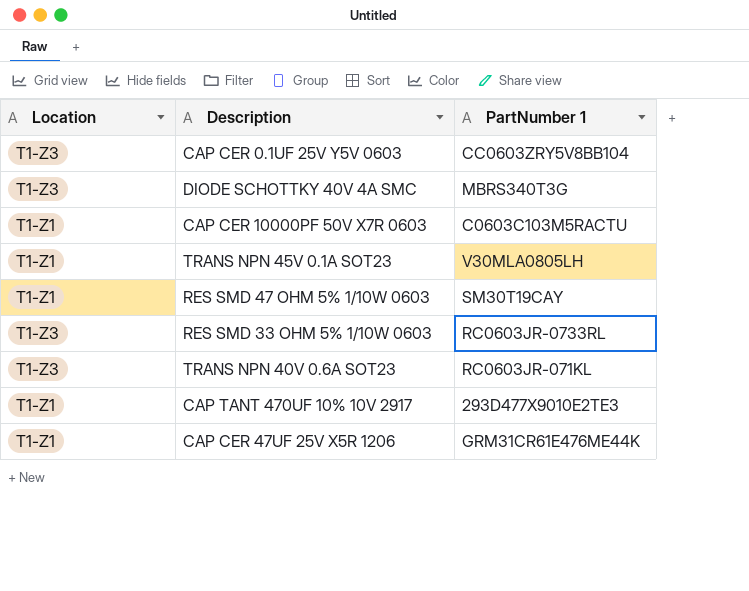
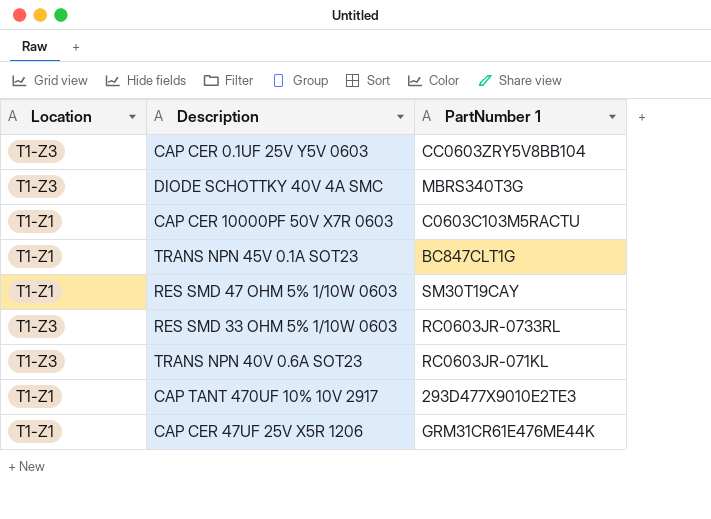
TRANS NPN 45V 0.1A SOT23 | PartNumber 1: V30MLA0805LH -> BC847CLT1G

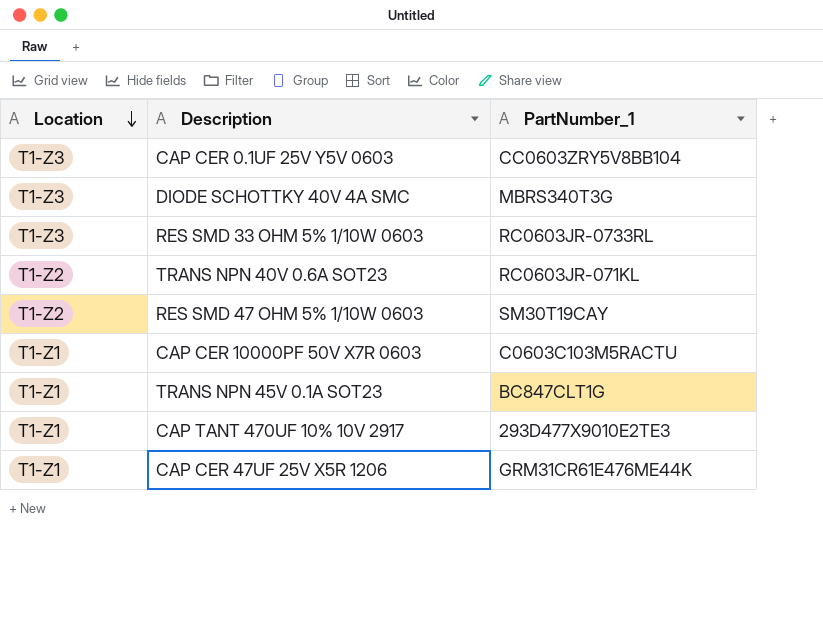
row order: none -> Location descending
column name: PartNumber 1 -> PartNumber_1
TRANS NPN 40V 0.6A SOT23 | Location: T1-Z3 -> T1-Z2
RES SMD 47 OHM 5% 1/10W 0603 | Location: T1-Z1 -> T1-Z2

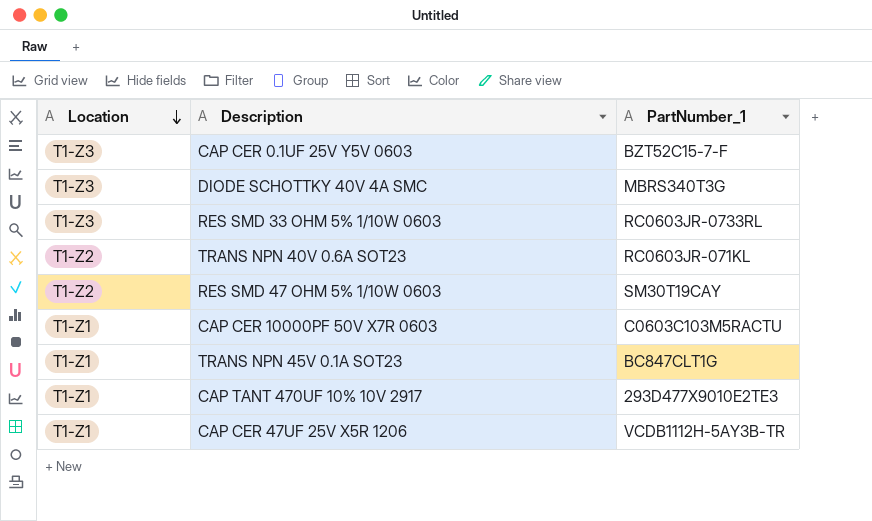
CAP CER 0.1UF 25V Y5V 0603 | PartNumber_1: CC0603ZRY5V8BB104 -> BZT52C15-7-F
CAP CER 47UF 25V X5R 1206 | PartNumber_1: GRM31CR61E476ME44K -> VCDB1112H-5AY3B-TR

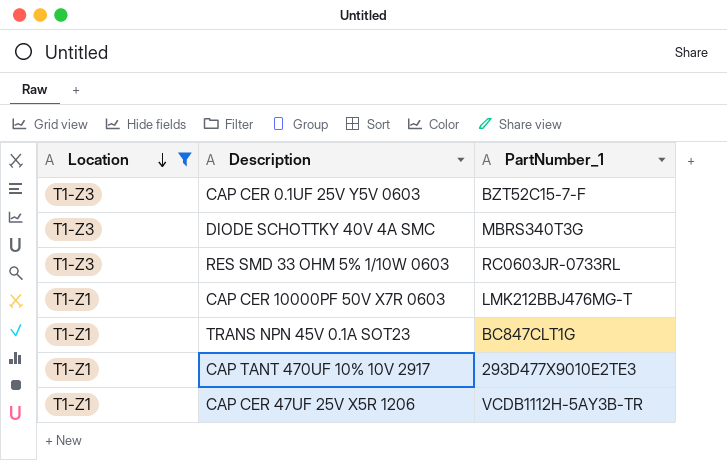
filter: none -> Location != T1-Z2
CAP CER 10000PF 50V X7R 0603 | PartNumber_1: C0603C103M5RACTU -> LMK212BBJ476MG-T

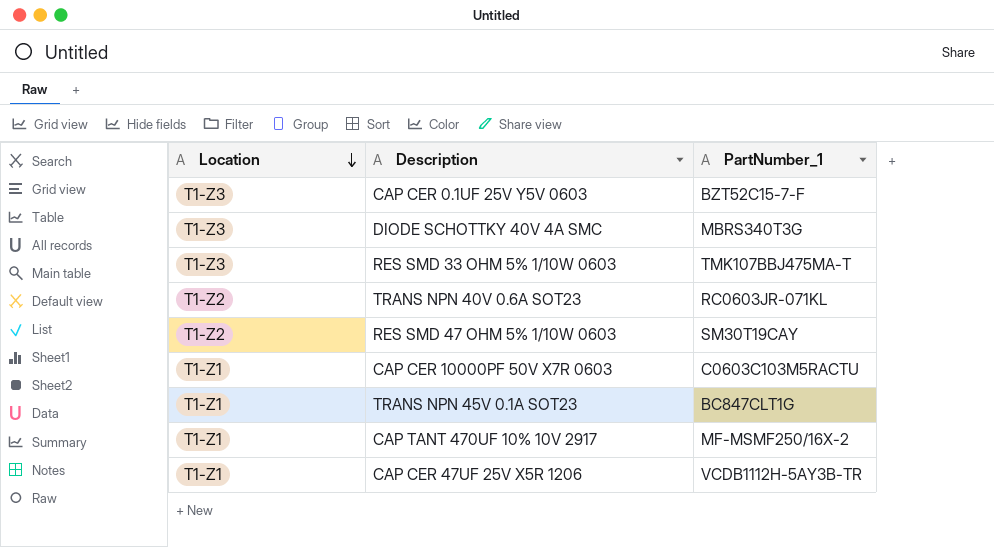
filter: Location != T1-Z2 -> none
RES SMD 33 OHM 5% 1/10W 0603 | PartNumber_1: RC0603JR-0733RL -> TMK107BBJ475MA-T
CAP CER 10000PF 50V X7R 0603 | PartNumber_1: LMK212BBJ476MG-T -> C0603C103M5RACTU
CAP TANT 470UF 10% 10V 2917 | PartNumber_1: 293D477X9010E2TE3 -> MF-MSMF250/16X-2

